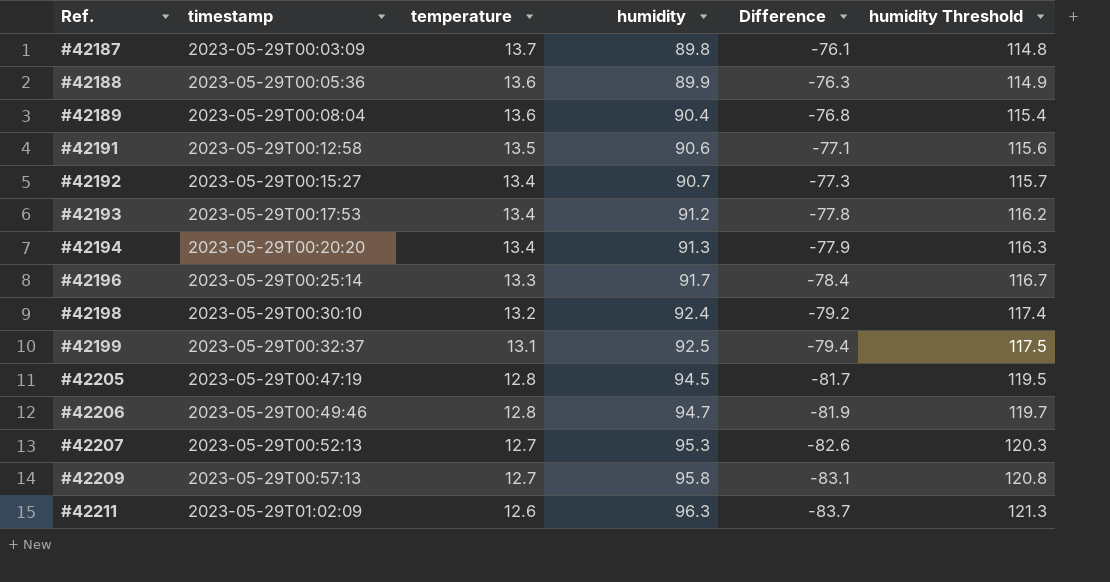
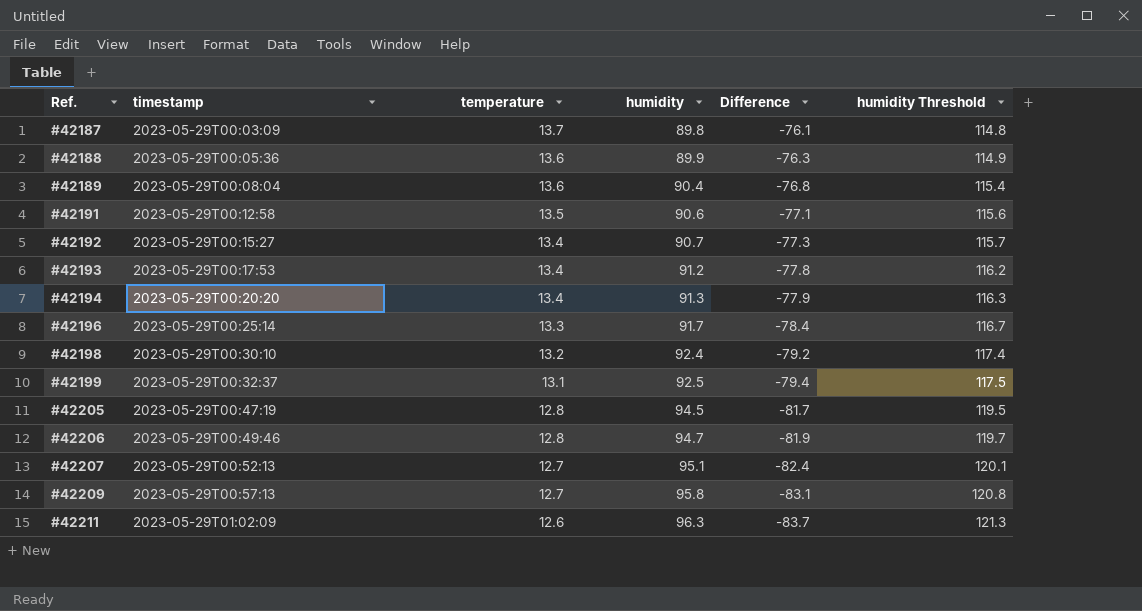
#42207 | humidity: 95.3 -> 95.1
#42207 | Difference: -82.6 -> -82.4
#42207 | humidity Threshold: 120.3 -> 120.1

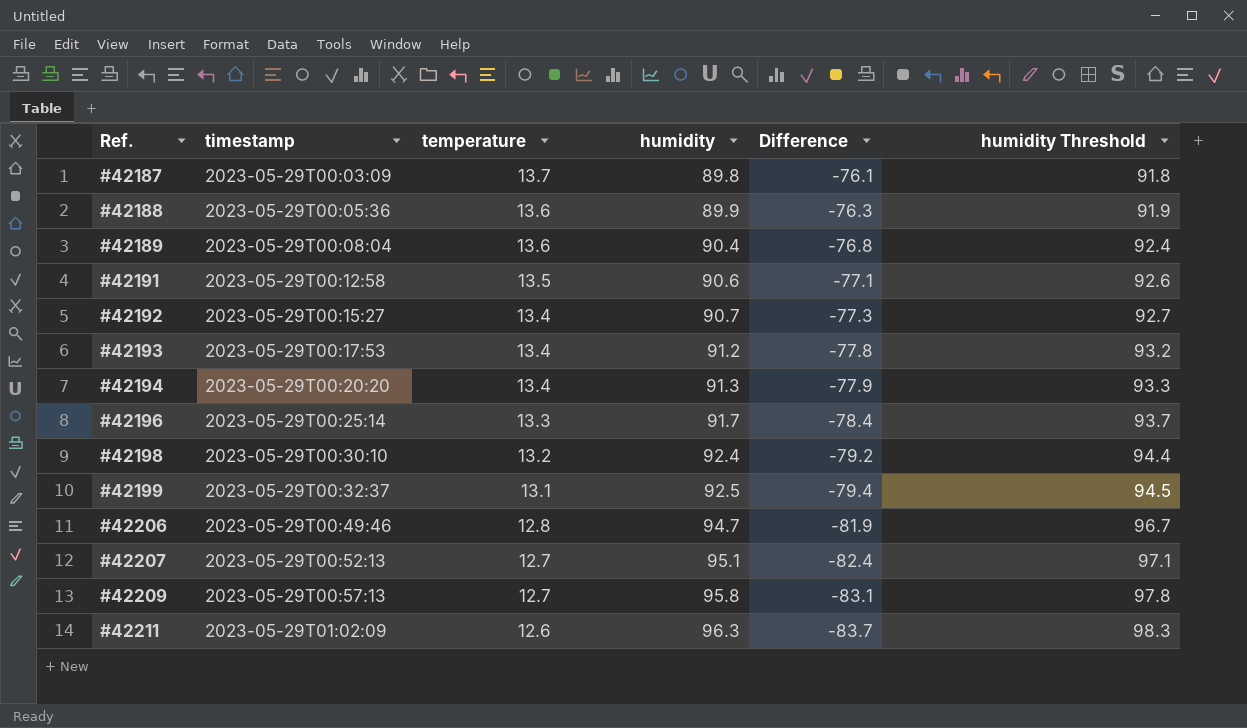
column humidity Threshold | formula: [humidity] + 25 -> [humidity] + 2
row #42205: 2023-05-29T00:47:19 | 12.8 | 94.5 | -81.7 | 119.5 -> none

